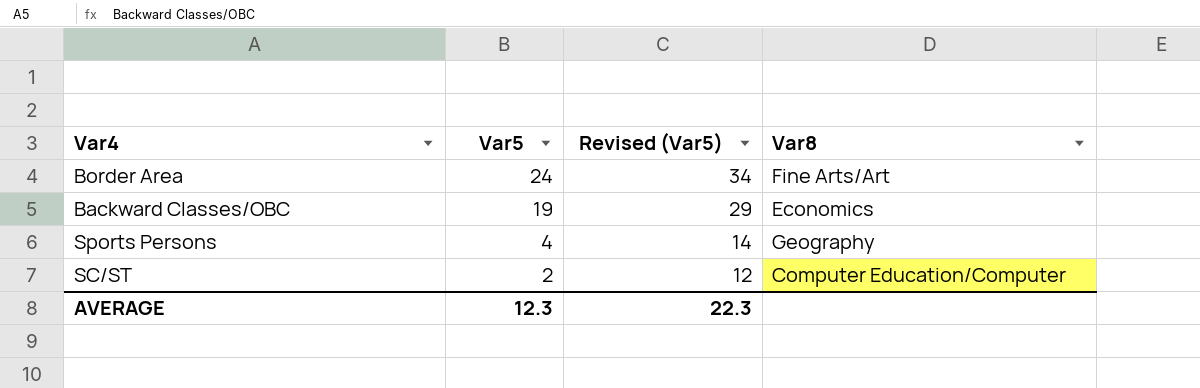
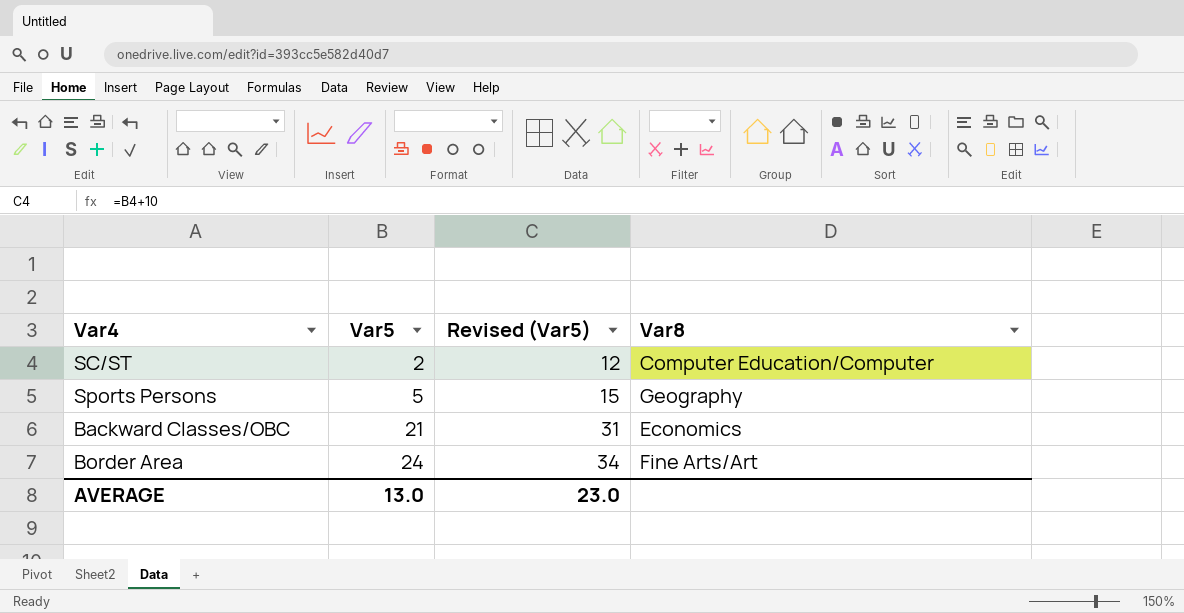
row order: Var5 descending -> Var5 ascending
Sports Persons | Var5: 4 -> 5
Sports Persons | Revised (Var5): 14 -> 15
Backward Classes/OBC | Var5: 19 -> 21
Backward Classes/OBC | Revised (Var5): 29 -> 31
AVERAGE | Var5: 12.3 -> 13.0
AVERAGE | Revised (Var5): 22.3 -> 23.0

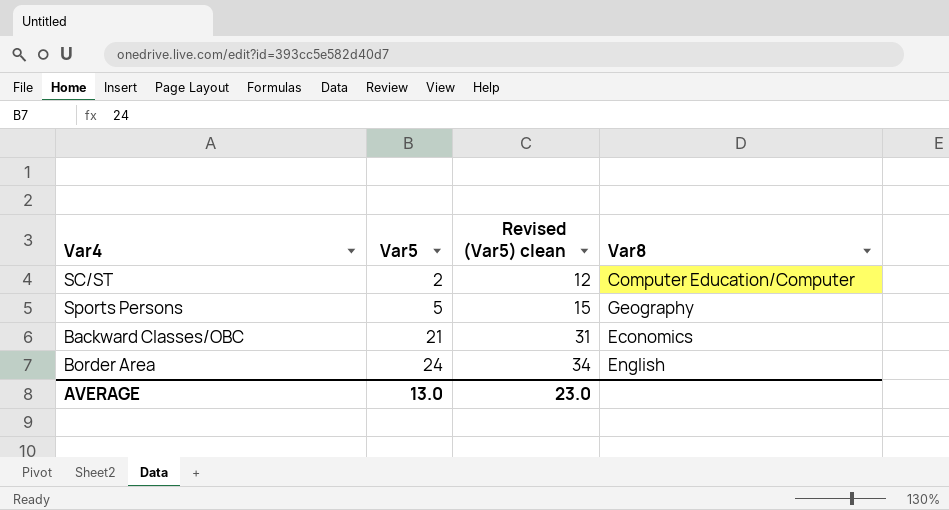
column name: Revised (Var5) -> Revised (Var5) clean
Border Area | Var8: Fine Arts/Art -> English

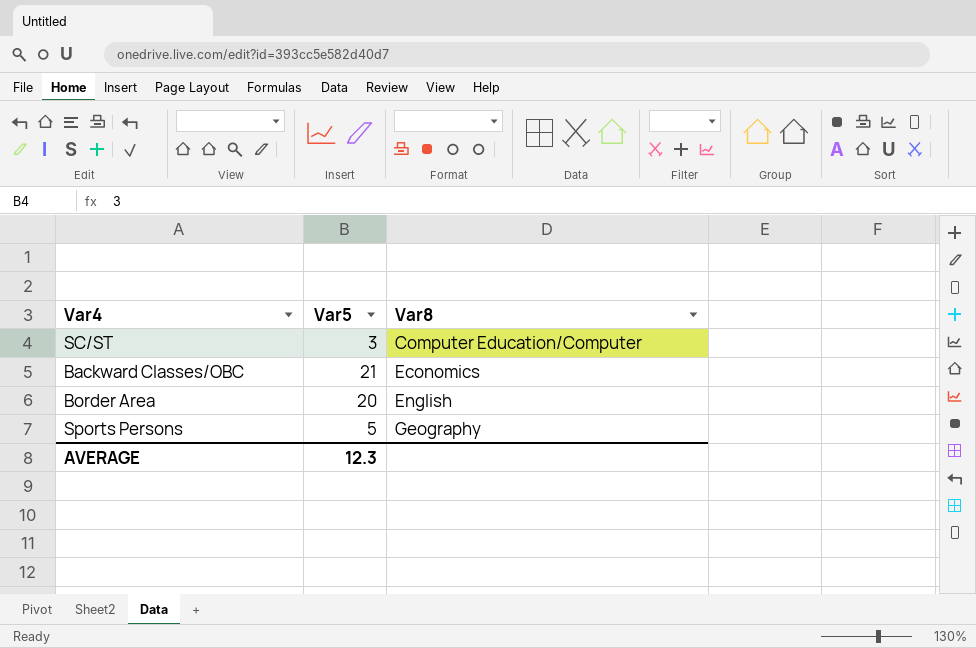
row order: Var5 ascending -> Var8 ascending
column Revised (Var5) clean | formula: [Var5] + 10 -> none
SC/ST | Var5: 2 -> 3
Border Area | Var5: 24 -> 20
AVERAGE | Var5: 13.0 -> 12.3

